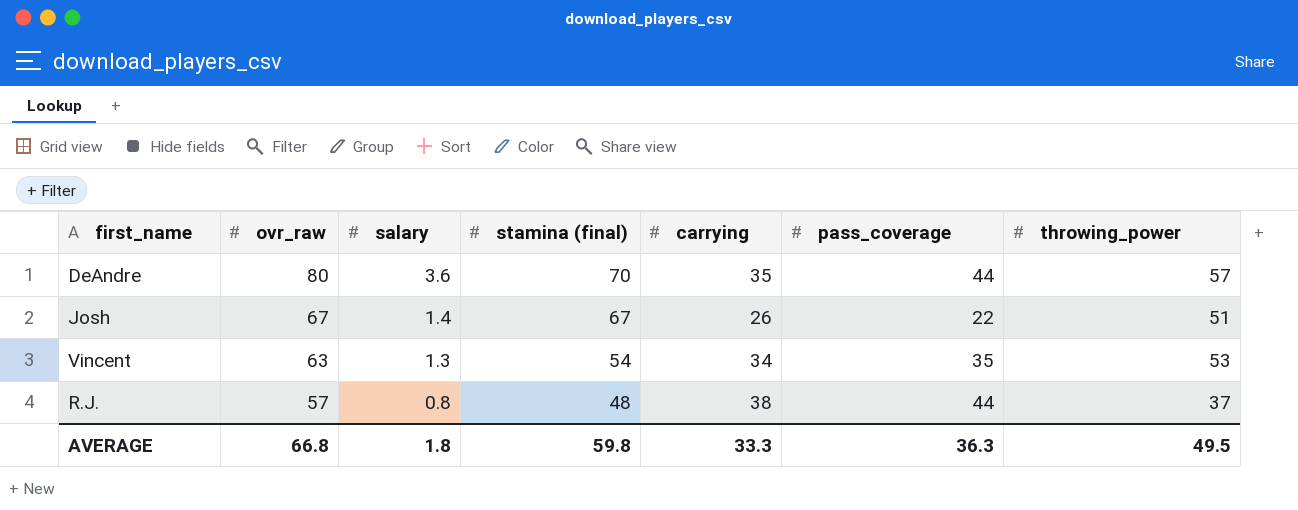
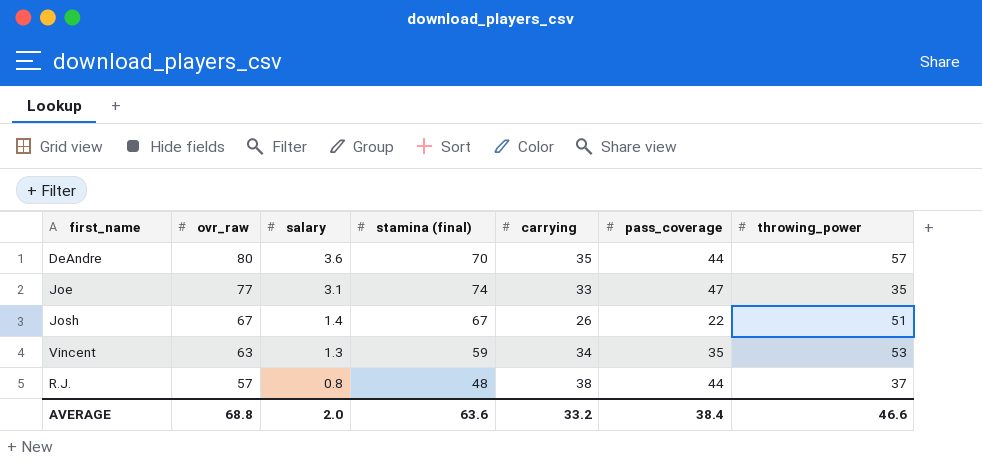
row Joe: none -> 77 | 3.1 | 74 | 33 | 47 | 35
Vincent | stamina (final): 54 -> 59
AVERAGE | ovr_raw: 66.8 -> 68.8
AVERAGE | salary: 1.8 -> 2.0
AVERAGE | stamina (final): 59.8 -> 63.6
AVERAGE | carrying: 33.3 -> 33.2
AVERAGE | pass_coverage: 36.3 -> 38.4
AVERAGE | throwing_power: 49.5 -> 46.6

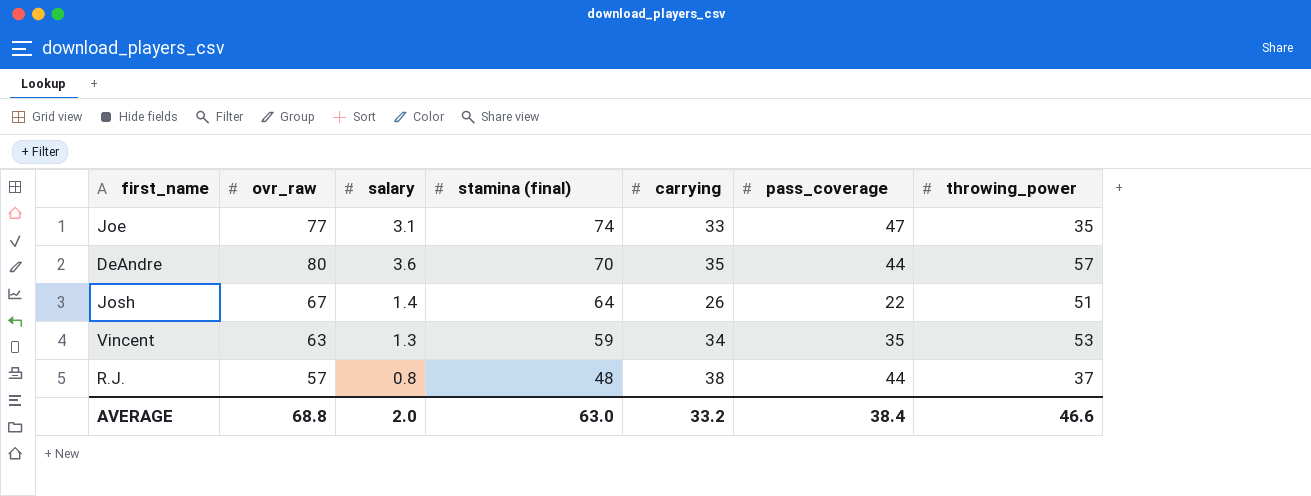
row order: ovr_raw descending -> stamina (final) descending
Josh | stamina (final): 67 -> 64
AVERAGE | stamina (final): 63.6 -> 63.0

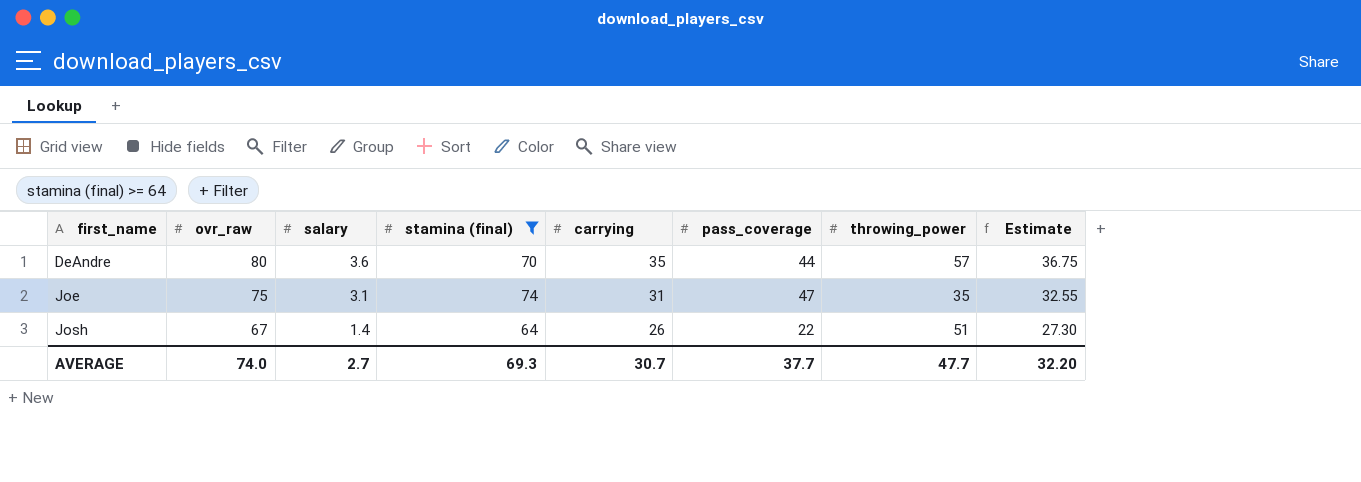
filter: none -> stamina (final) >= 64
row order: stamina (final) descending -> first_name ascending
column Estimate | formula: none -> [carrying] * 1.05
Joe | ovr_raw: 77 -> 75
Joe | carrying: 33 -> 31
AVERAGE | ovr_raw: 68.8 -> 74.0
AVERAGE | salary: 2.0 -> 2.7
AVERAGE | stamina (final): 63.0 -> 69.3
AVERAGE | carrying: 33.2 -> 30.7
AVERAGE | pass_coverage: 38.4 -> 37.7
AVERAGE | throwing_power: 46.6 -> 47.7

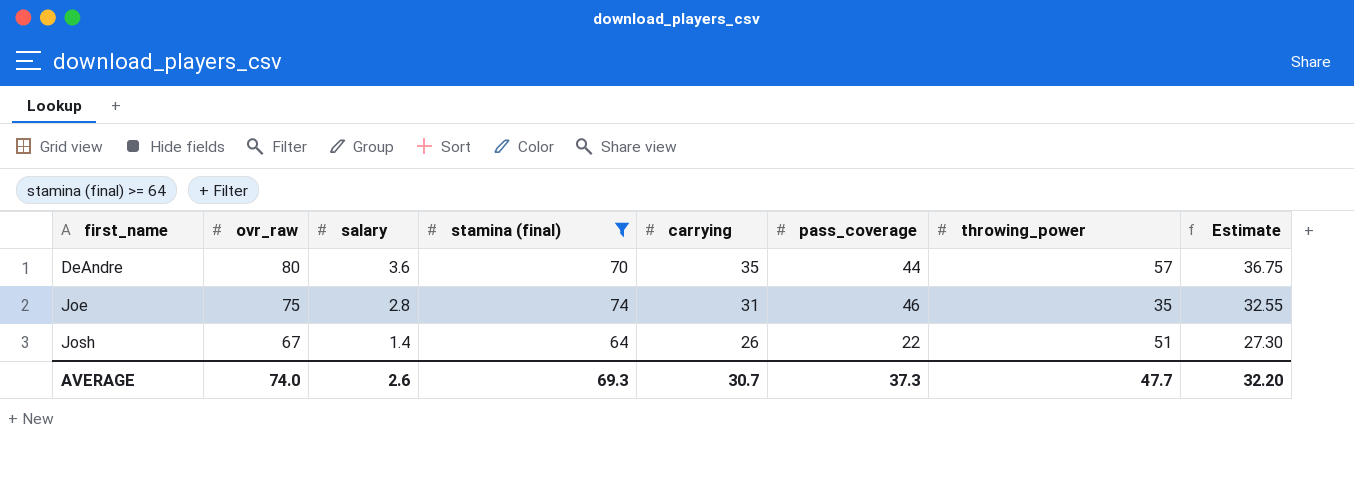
Joe | salary: 3.1 -> 2.8
Joe | pass_coverage: 47 -> 46
AVERAGE | salary: 2.7 -> 2.6
AVERAGE | pass_coverage: 37.7 -> 37.3

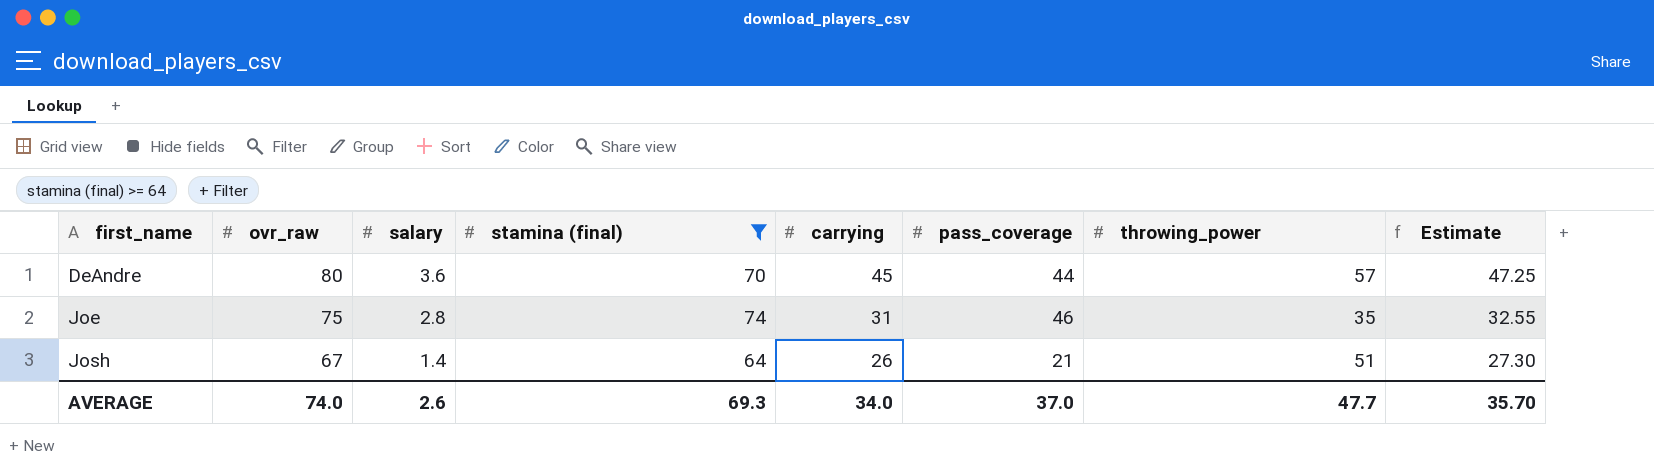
DeAndre | carrying: 35 -> 45
DeAndre | Estimate: 36.75 -> 47.25
Josh | pass_coverage: 22 -> 21
AVERAGE | carrying: 30.7 -> 34.0
AVERAGE | pass_coverage: 37.3 -> 37.0
AVERAGE | Estimate: 32.20 -> 35.70

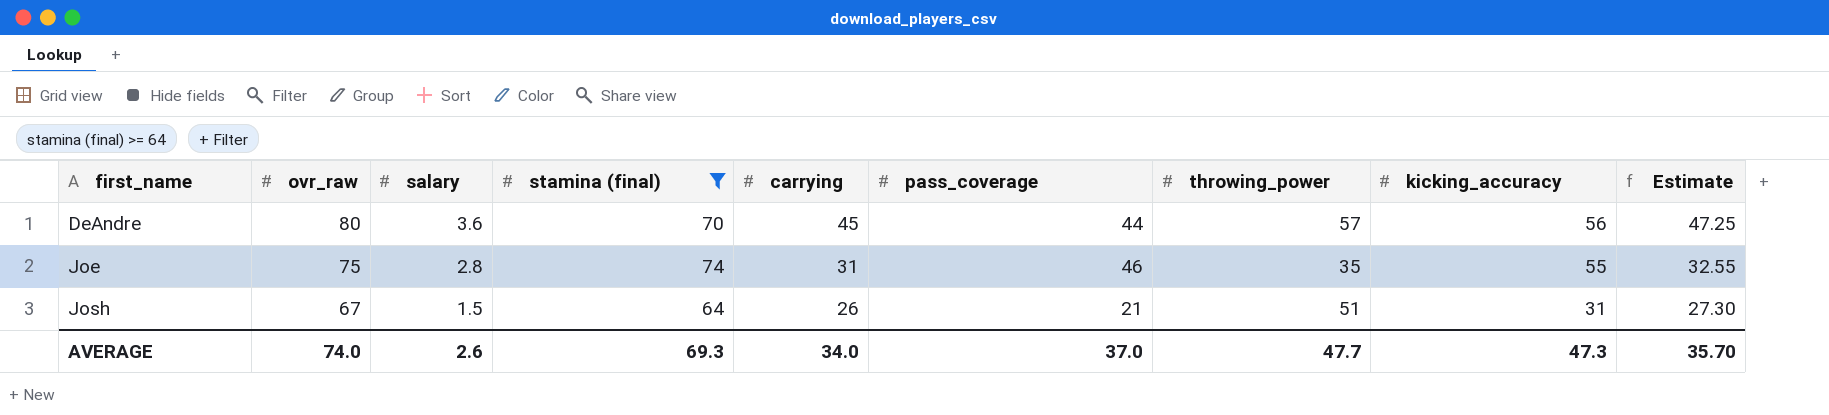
column kicking_accuracy | position: none -> 8
Josh | salary: 1.4 -> 1.5

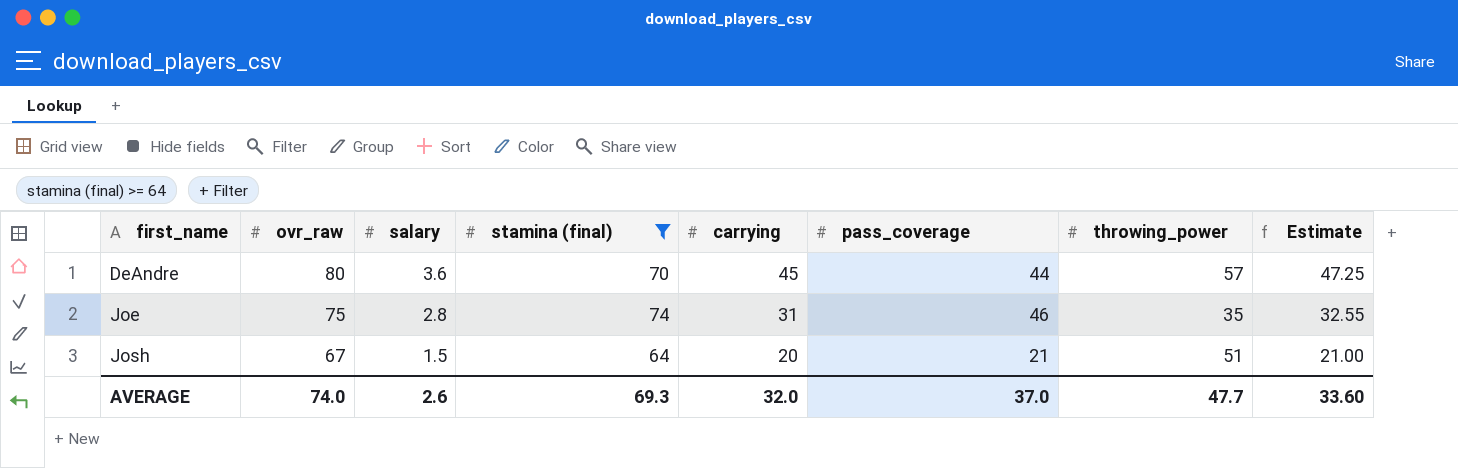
column kicking_accuracy | position: 8 -> none
Josh | carrying: 26 -> 20
Josh | Estimate: 27.30 -> 21.00
AVERAGE | carrying: 34.0 -> 32.0
AVERAGE | Estimate: 35.70 -> 33.60

